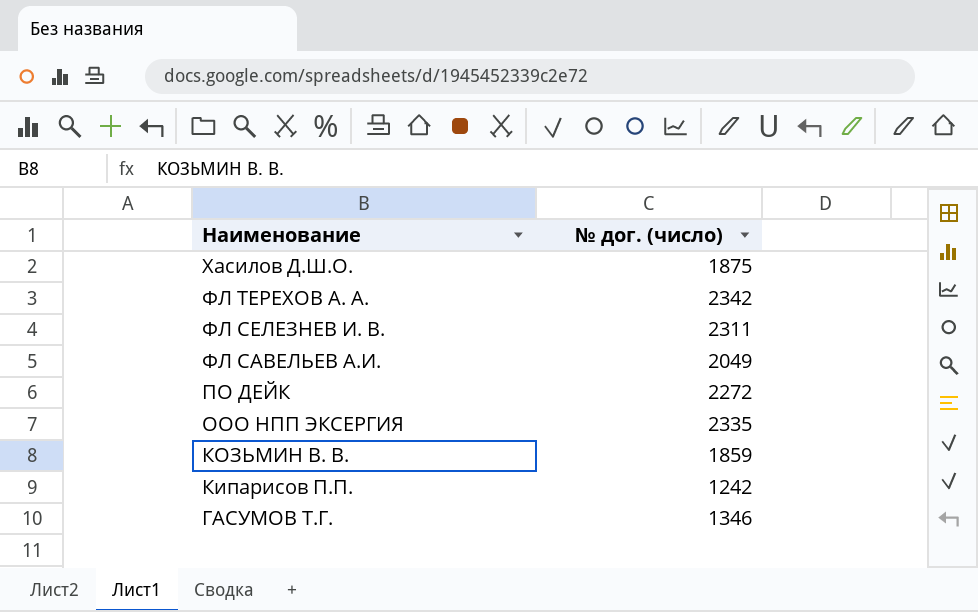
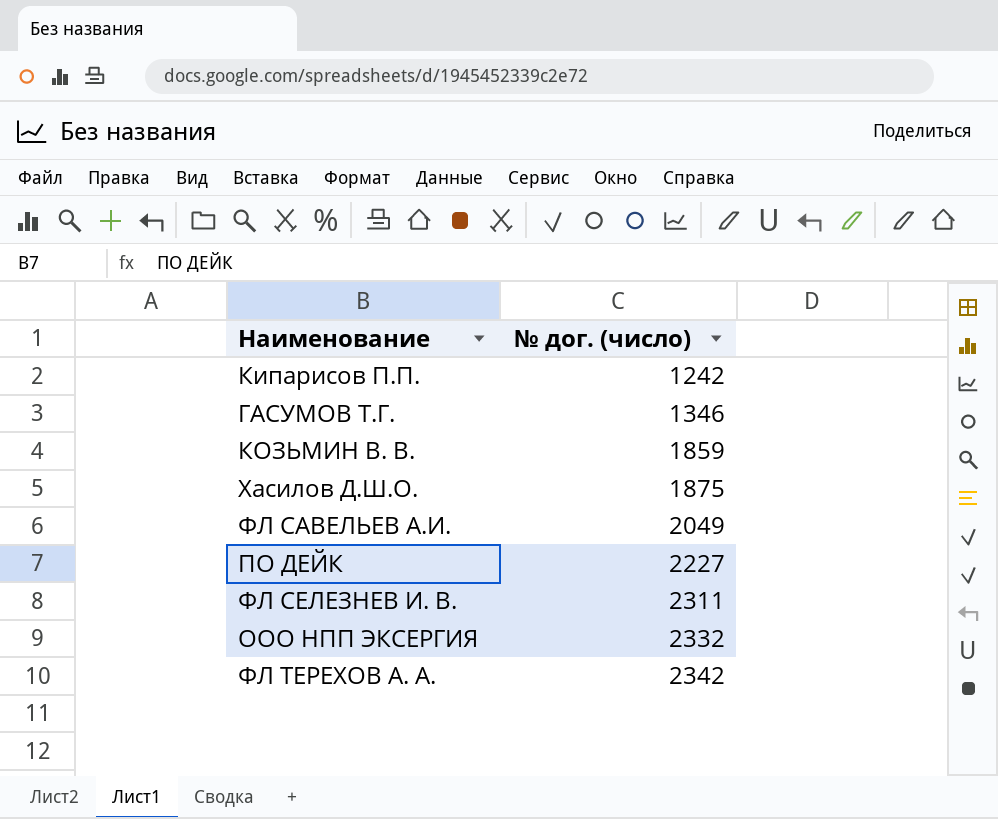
row order: Наименование descending -> № дог. (число) ascending
ПО ДЕЙК | № дог. (число): 2272 -> 2227
ООО НПП ЭКСЕРГИЯ | № дог. (число): 2335 -> 2332

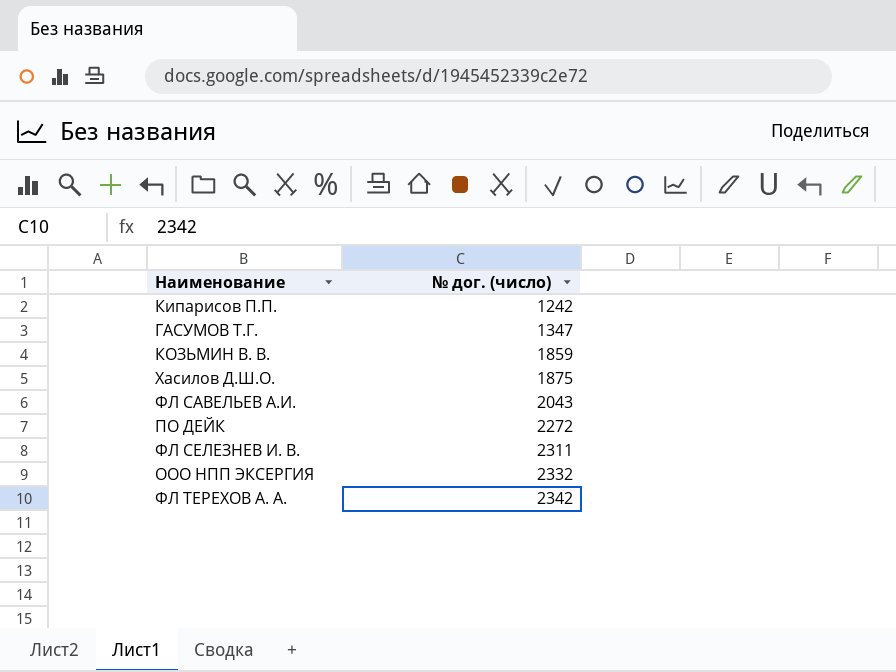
ГАСУМОВ Т.Г. | № дог. (число): 1346 -> 1347
ФЛ САВЕЛЬЕВ А.И. | № дог. (число): 2049 -> 2043
ПО ДЕЙК | № дог. (число): 2227 -> 2272

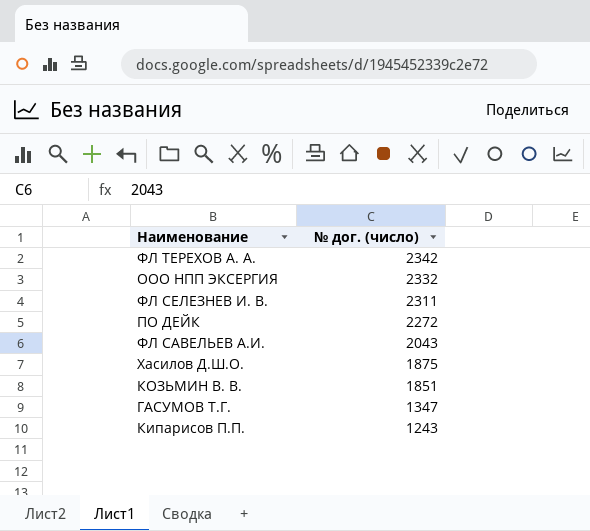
row order: № дог. (число) ascending -> № дог. (число) descending
КОЗЬМИН В. В. | № дог. (число): 1859 -> 1851
Кипарисов П.П. | № дог. (число): 1242 -> 1243

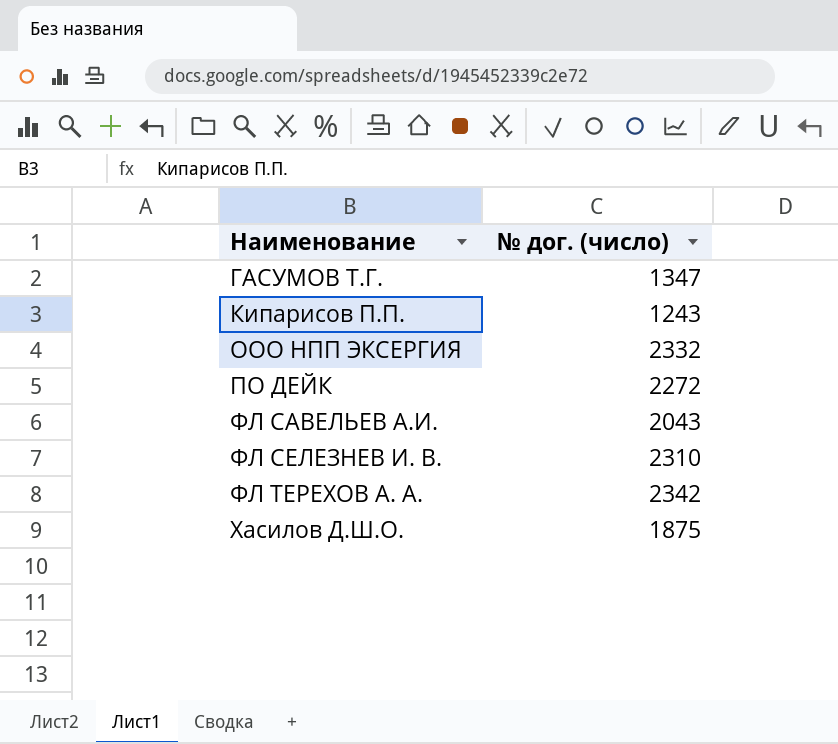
row order: № дог. (число) descending -> Наименование ascending
row КОЗЬМИН В. В.: 1851 -> none
ФЛ СЕЛЕЗНЕВ И. В. | № дог. (число): 2311 -> 2310

